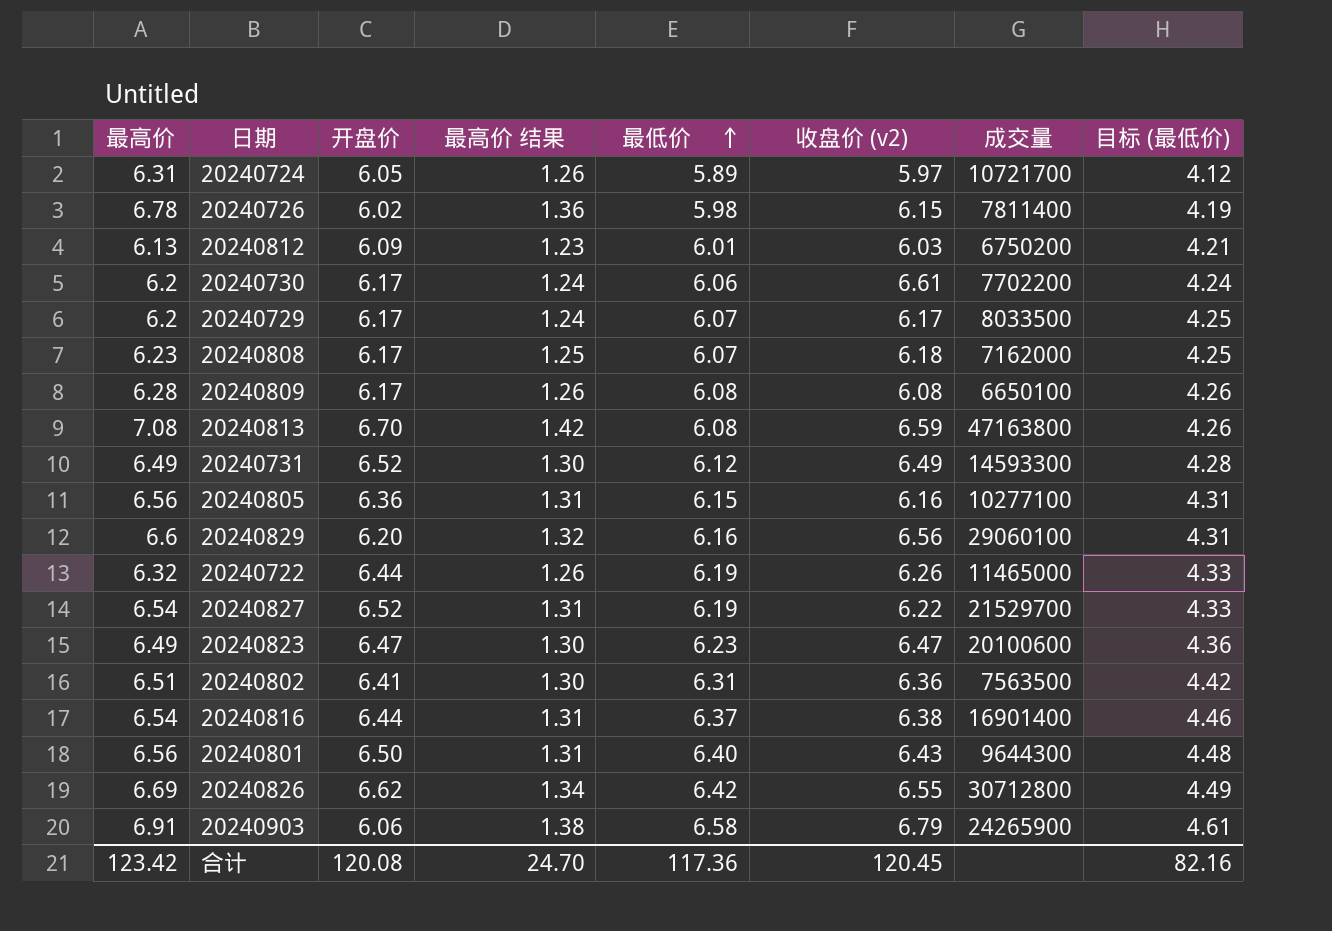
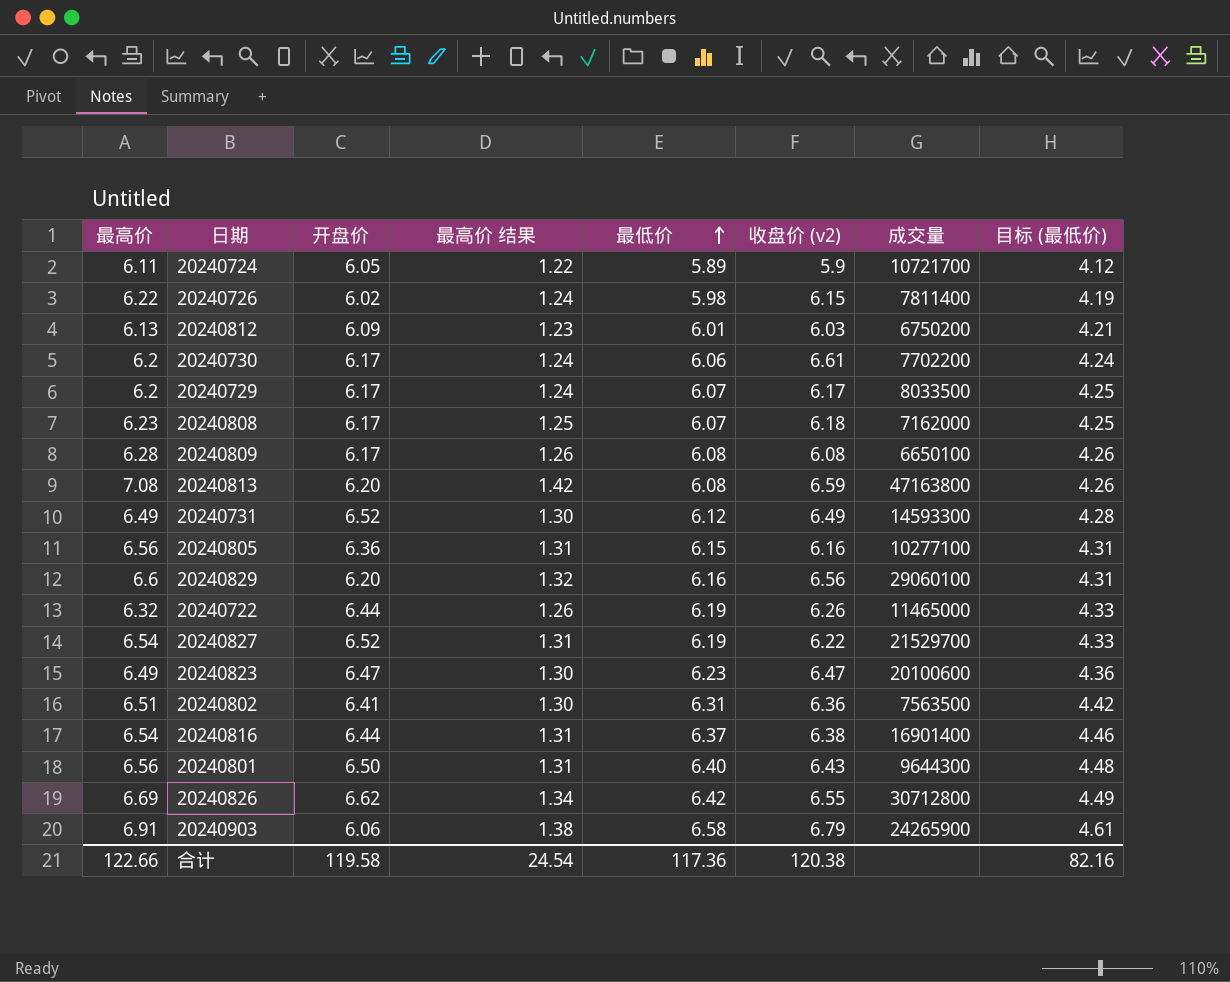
20240724 | 最高价: 6.31 -> 6.11
20240724 | 最高价 结果: 1.26 -> 1.22
20240724 | 收盘价 (v2): 5.97 -> 5.9
20240726 | 最高价: 6.78 -> 6.22
20240726 | 最高价 结果: 1.36 -> 1.24
20240813 | 开盘价: 6.70 -> 6.20
合计 | 最高价: 123.42 -> 122.66
合计 | 开盘价: 120.08 -> 119.58
合计 | 最高价 结果: 24.70 -> 24.54
合计 | 收盘价 (v2): 120.45 -> 120.38

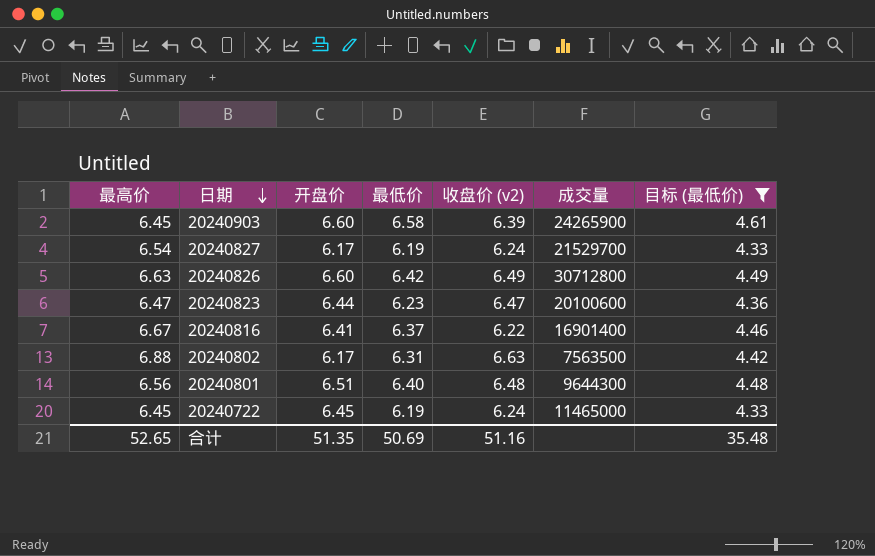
filter: none -> 目标 (最低价) >= 4.33
row order: 最低价 ascending -> 日期 descending
column 最高价 结果 | formula: [最高价] * 0.2 -> none
20240903 | 最高价: 6.91 -> 6.45
20240903 | 开盘价: 6.06 -> 6.60
20240903 | 收盘价 (v2): 6.79 -> 6.39
20240827 | 开盘价: 6.52 -> 6.17
20240827 | 收盘价 (v2): 6.22 -> 6.24
20240826 | 最高价: 6.69 -> 6.63
20240826 | 开盘价: 6.62 -> 6.60
20240826 | 收盘价 (v2): 6.55 -> 6.49
20240823 | 最高价: 6.49 -> 6.47
20240823 | 开盘价: 6.47 -> 6.44
20240816 | 最高价: 6.54 -> 6.67
20240816 | 开盘价: 6.44 -> 6.41
20240816 | 收盘价 (v2): 6.38 -> 6.22
20240802 | 最高价: 6.51 -> 6.88
20240802 | 开盘价: 6.41 -> 6.17
20240802 | 收盘价 (v2): 6.36 -> 6.63
20240801 | 开盘价: 6.50 -> 6.51
20240801 | 收盘价 (v2): 6.43 -> 6.48
20240722 | 最高价: 6.32 -> 6.45
20240722 | 开盘价: 6.44 -> 6.45
20240722 | 收盘价 (v2): 6.26 -> 6.24
合计 | 最高价: 122.66 -> 52.65
合计 | 开盘价: 119.58 -> 51.35
合计 | 最低价: 117.36 -> 50.69
合计 | 收盘价 (v2): 120.38 -> 51.16
合计 | 目标 (最低价): 82.16 -> 35.48

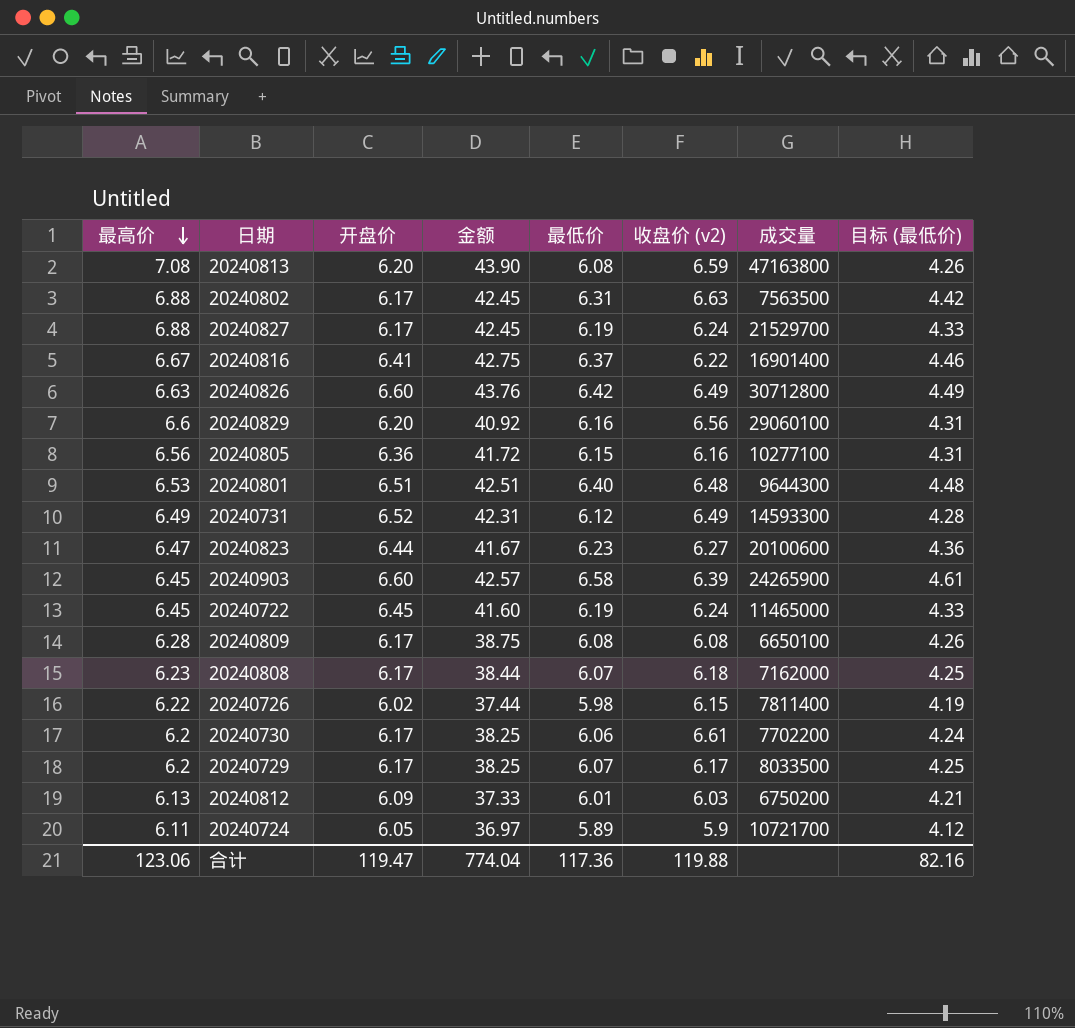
filter: 目标 (最低价) >= 4.33 -> none
row order: 日期 descending -> 最高价 descending
column 金额 | formula: none -> [最高价] * [开盘价]
20240827 | 最高价: 6.54 -> 6.88
20240801 | 最高价: 6.56 -> 6.53
20240823 | 收盘价 (v2): 6.47 -> 6.27
合计 | 最高价: 52.65 -> 123.06
合计 | 开盘价: 51.35 -> 119.47
合计 | 最低价: 50.69 -> 117.36
合计 | 收盘价 (v2): 51.16 -> 119.88
合计 | 目标 (最低价): 35.48 -> 82.16

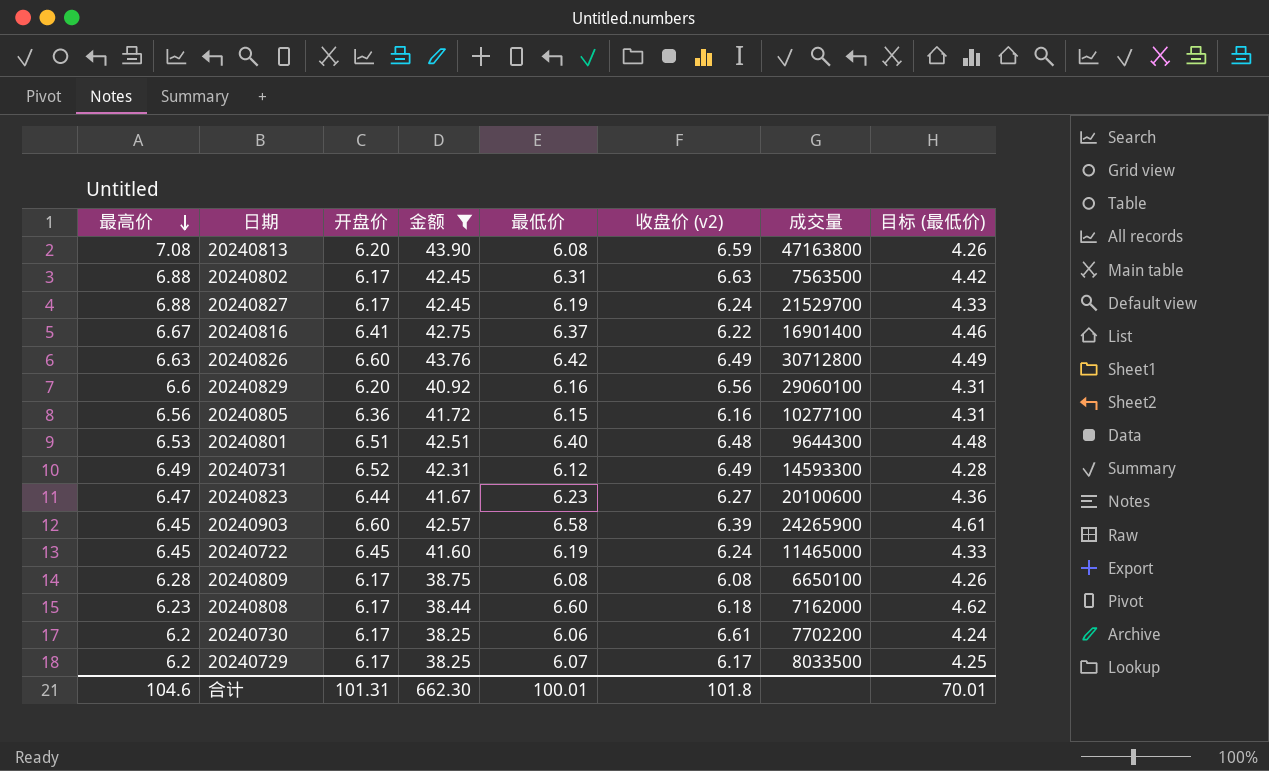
filter: none -> 金额 >= 38.25
20240808 | 最低价: 6.07 -> 6.60
20240808 | 目标 (最低价): 4.25 -> 4.62
合计 | 最高价: 123.06 -> 104.6
合计 | 开盘价: 119.47 -> 101.31
合计 | 金额: 774.04 -> 662.30
合计 | 最低价: 117.36 -> 100.01
合计 | 收盘价 (v2): 119.88 -> 101.8
合计 | 目标 (最低价): 82.16 -> 70.01

